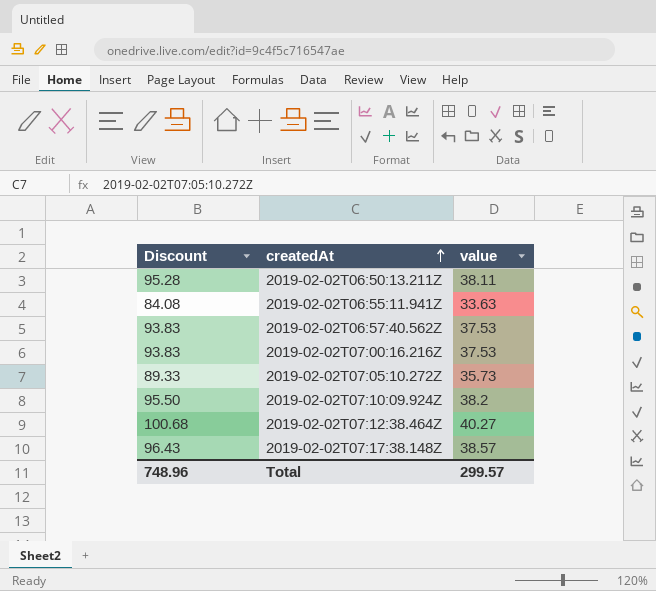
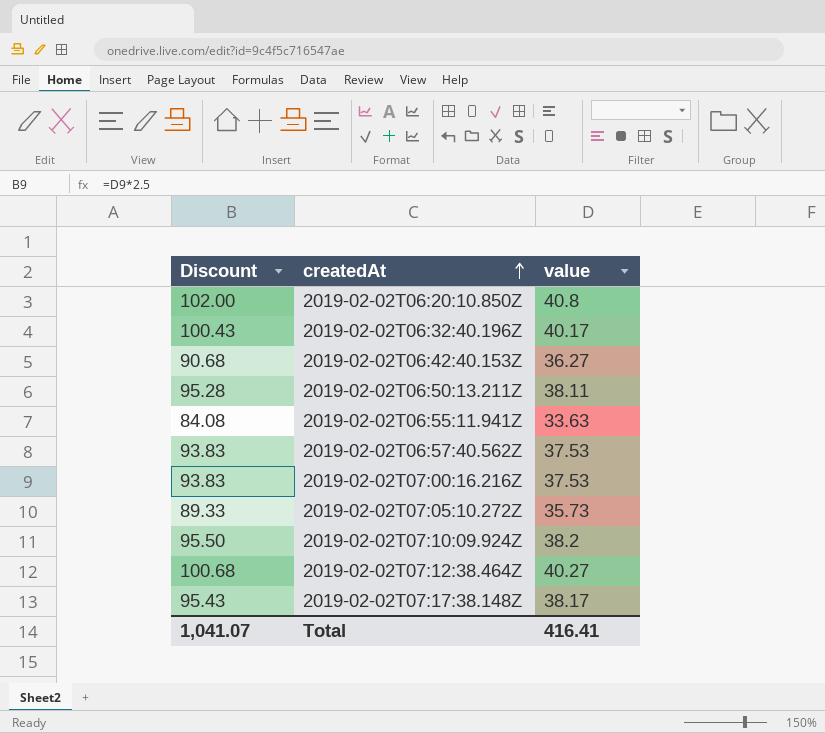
row 2019-02-02T06:20:10.850Z: none -> 102.00 | 40.8
row 2019-02-02T06:32:40.196Z: none -> 100.43 | 40.17
row 2019-02-02T06:42:40.153Z: none -> 90.68 | 36.27
2019-02-02T07:17:38.148Z | Discount: 96.43 -> 95.43
2019-02-02T07:17:38.148Z | value: 38.57 -> 38.17
Total | Discount: 748.96 -> 1,041.07
Total | value: 299.57 -> 416.41

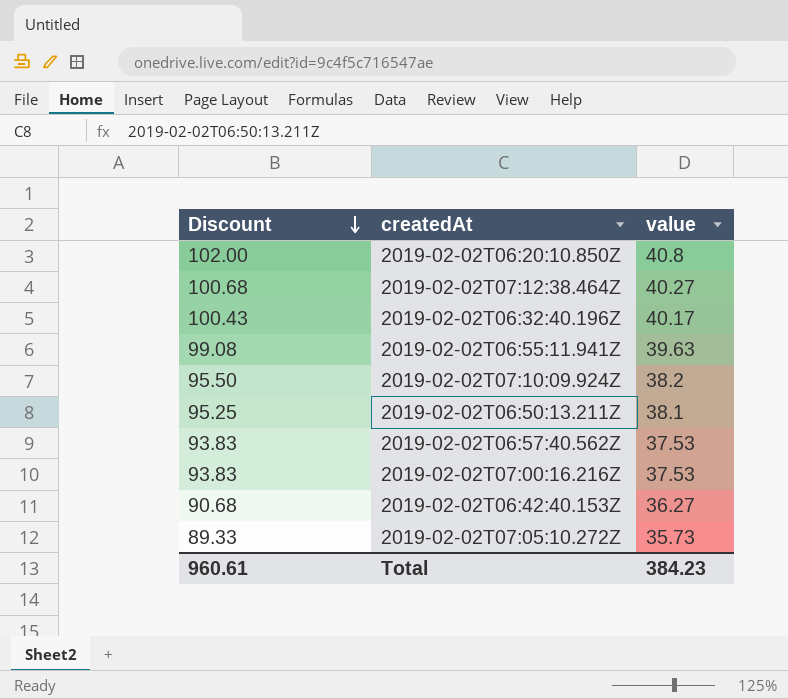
row order: createdAt ascending -> Discount descending
row 2019-02-02T07:17:38.148Z: 95.43 | 38.17 -> none
2019-02-02T06:55:11.941Z | Discount: 84.08 -> 99.08
2019-02-02T06:55:11.941Z | value: 33.63 -> 39.63
2019-02-02T06:50:13.211Z | Discount: 95.28 -> 95.25
2019-02-02T06:50:13.211Z | value: 38.11 -> 38.1
Total | Discount: 1,041.07 -> 960.61
Total | value: 416.41 -> 384.23

